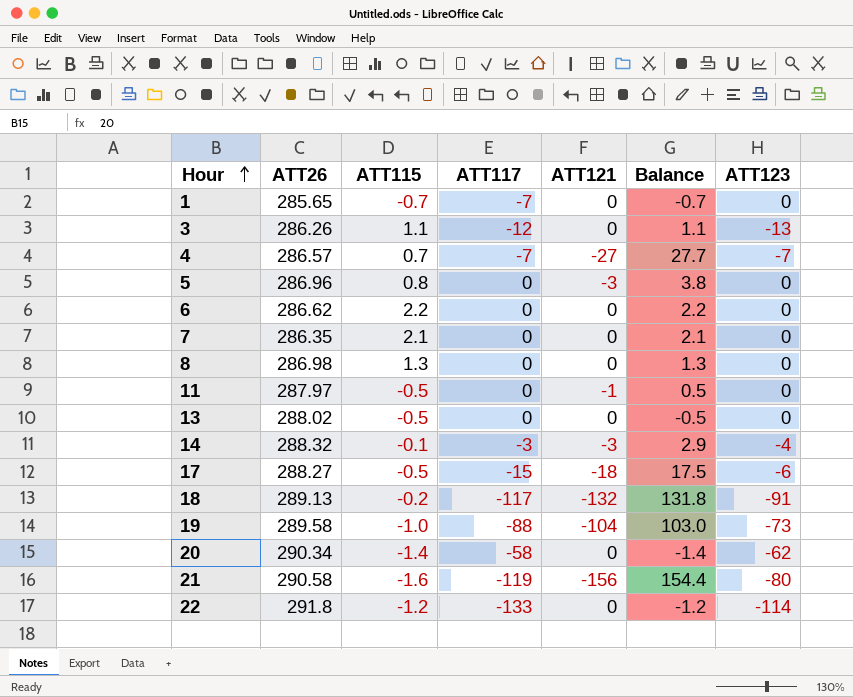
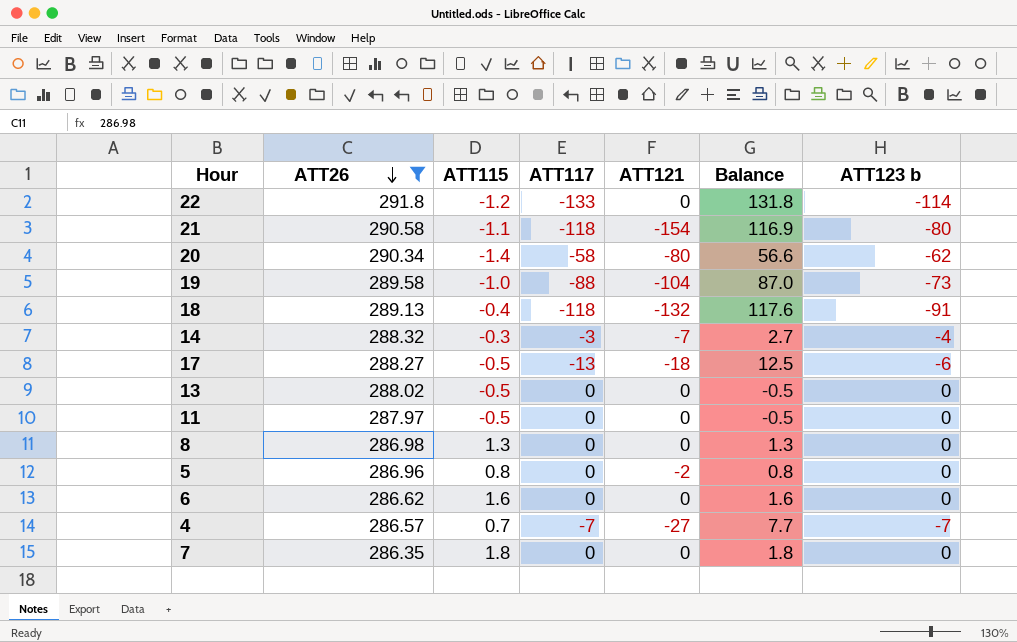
filter: none -> ATT26 >= 286.35
row order: Hour ascending -> ATT26 descending
column Balance | formula: [ATT115] - [ATT121] -> [ATT115] - [ATT117]
column name: ATT123 -> ATT123 b
21 | ATT115: -1.6 -> -1.1
21 | ATT117: -119 -> -118
21 | ATT121: -156 -> -154
20 | ATT121: 0 -> -80
18 | ATT115: -0.2 -> -0.4
18 | ATT117: -117 -> -118
14 | ATT115: -0.1 -> -0.3
14 | ATT121: -3 -> -7
17 | ATT117: -15 -> -13
11 | ATT121: -1 -> 0
5 | ATT121: -3 -> -2
6 | ATT115: 2.2 -> 1.6
7 | ATT115: 2.1 -> 1.8

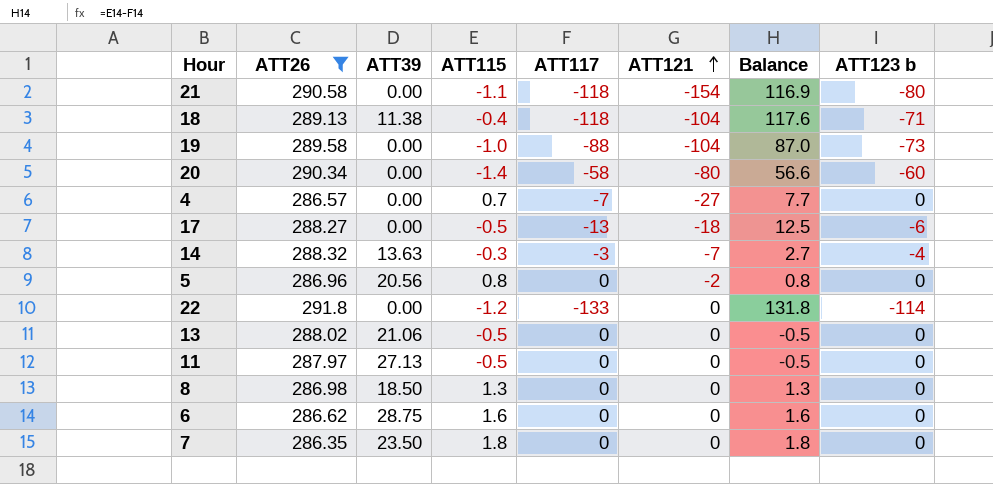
row order: ATT26 descending -> ATT121 ascending
column ATT39 | position: none -> 3
18 | ATT121: -132 -> -104
18 | ATT123 b: -91 -> -71
20 | ATT123 b: -62 -> -60
4 | ATT123 b: -7 -> 0

